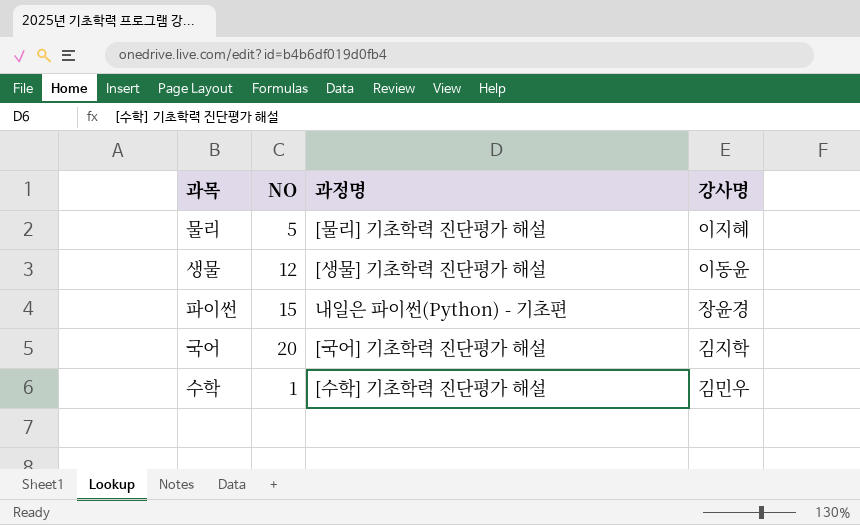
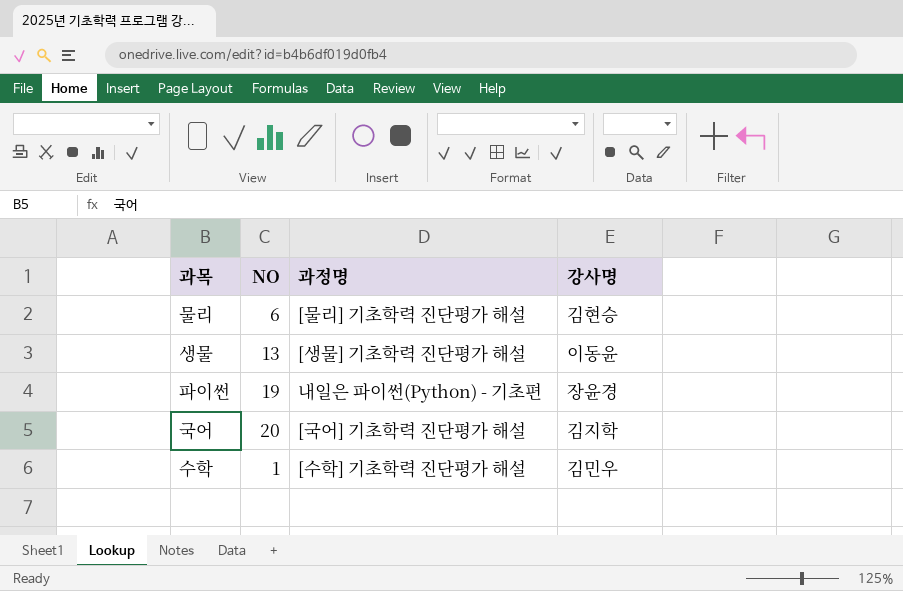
물리 | NO: 5 -> 6
물리 | 강사명: 이지혜 -> 김현승
생물 | NO: 12 -> 13
파이썬 | NO: 15 -> 19

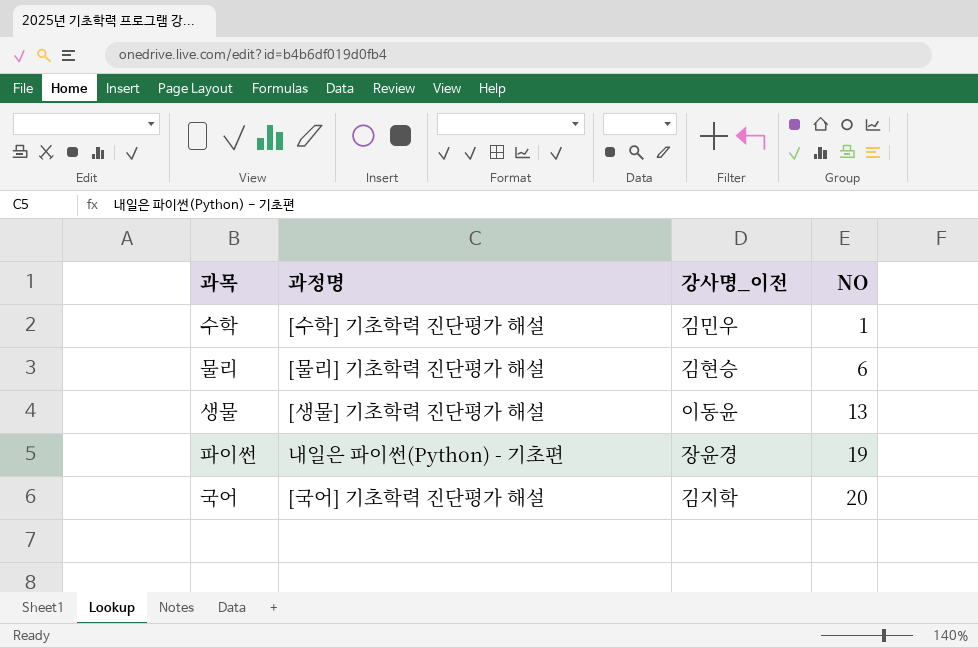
row order: none -> NO ascending
column name: 강사명 -> 강사명_이전
column NO | position: 2 -> 4

